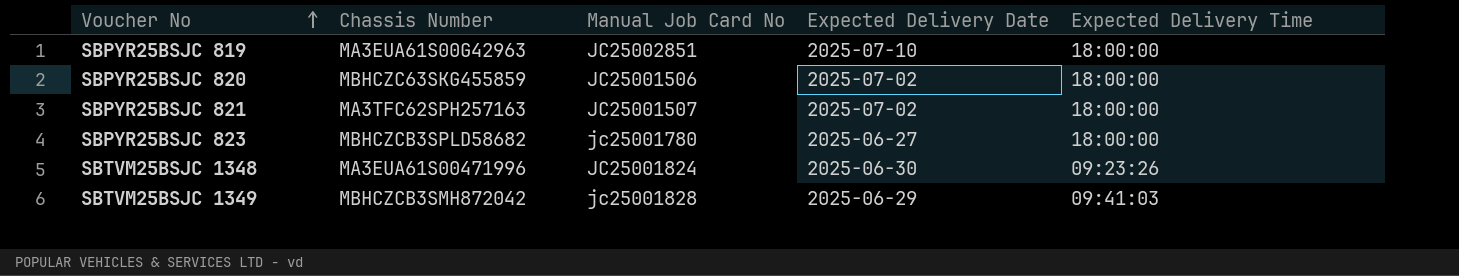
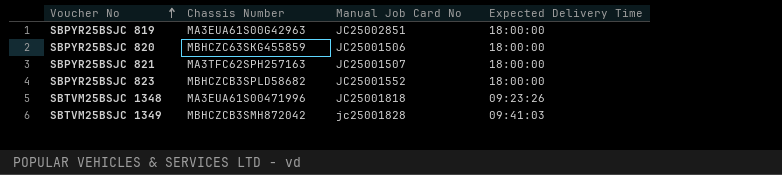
column Expected Delivery Date | position: 4 -> none
SBPYR25BSJC 823 | Manual Job Card No: jc25001780 -> JC25001552
SBTVM25BSJC 1348 | Manual Job Card No: JC25001824 -> JC25001818

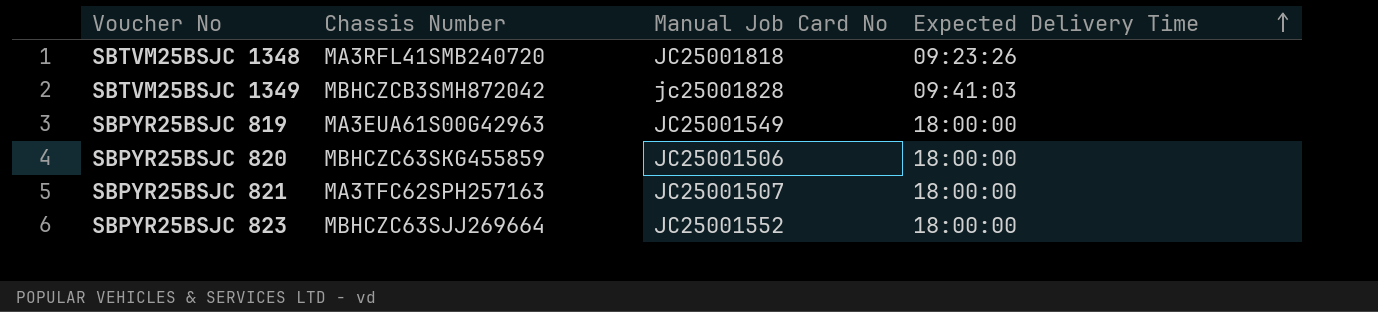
row order: Voucher No ascending -> Expected Delivery Time ascending
SBTVM25BSJC 1348 | Chassis Number: MA3EUA61S00471996 -> MA3RFL41SMB240720
SBPYR25BSJC 819 | Manual Job Card No: JC25002851 -> JC25001549
SBPYR25BSJC 823 | Chassis Number: MBHCZCB3SPLD58682 -> MBHCZC63SJJ269664

